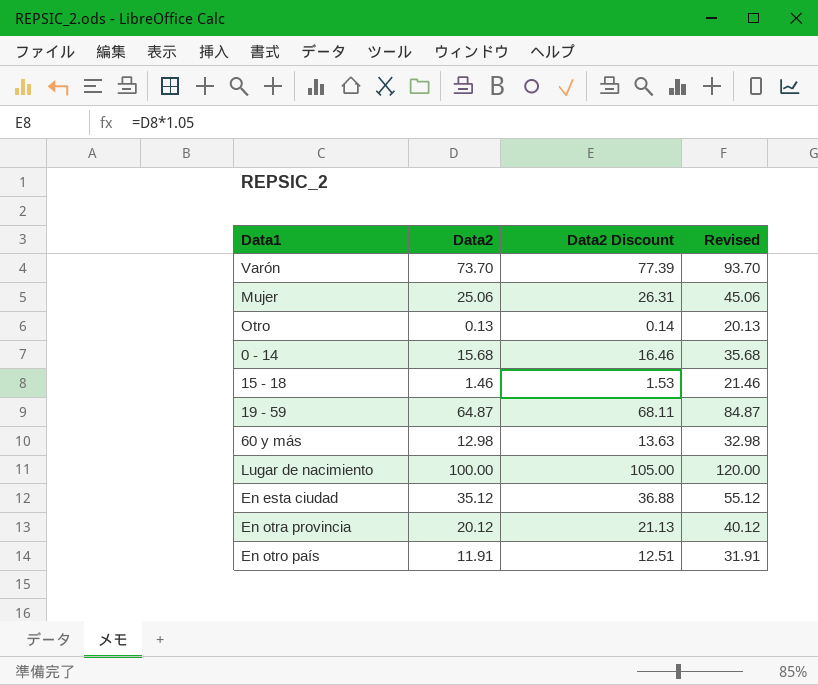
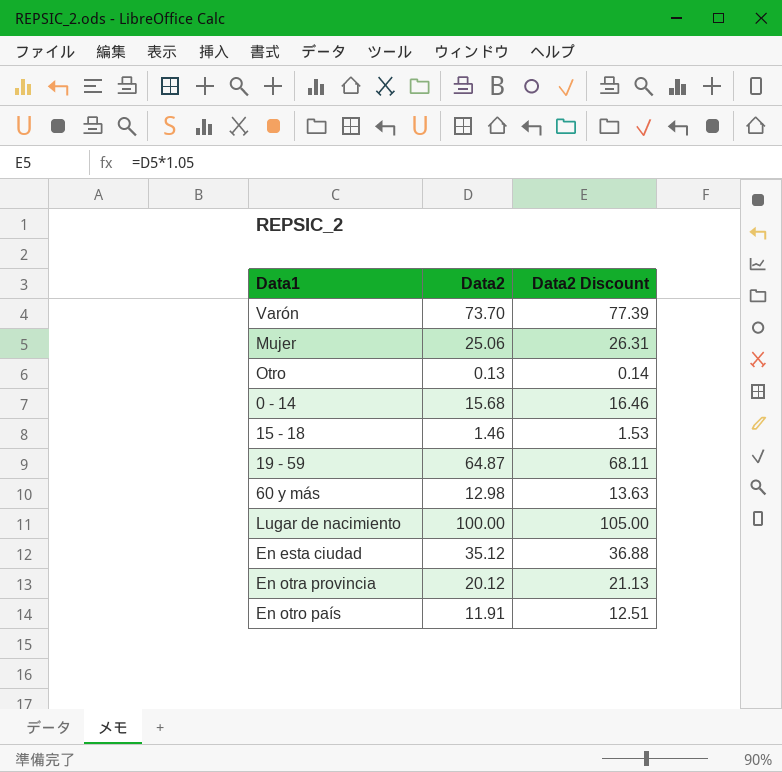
column Revised | formula: [Data2] + 20 -> none

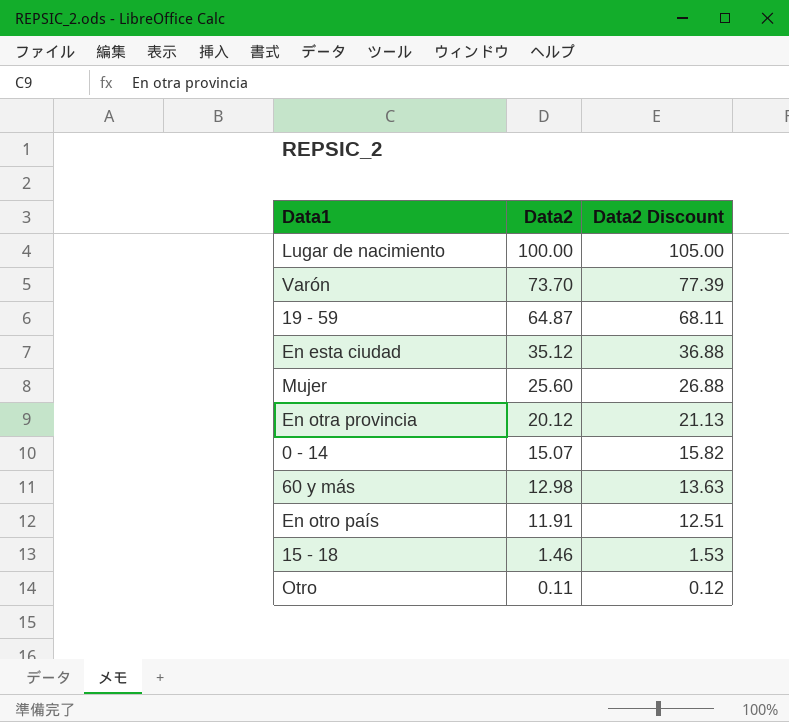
row order: none -> Data2 descending
Mujer | Data2: 25.06 -> 25.60
Mujer | Data2 Discount: 26.31 -> 26.88
0 - 14 | Data2: 15.68 -> 15.07
0 - 14 | Data2 Discount: 16.46 -> 15.82
Otro | Data2: 0.13 -> 0.11
Otro | Data2 Discount: 0.14 -> 0.12

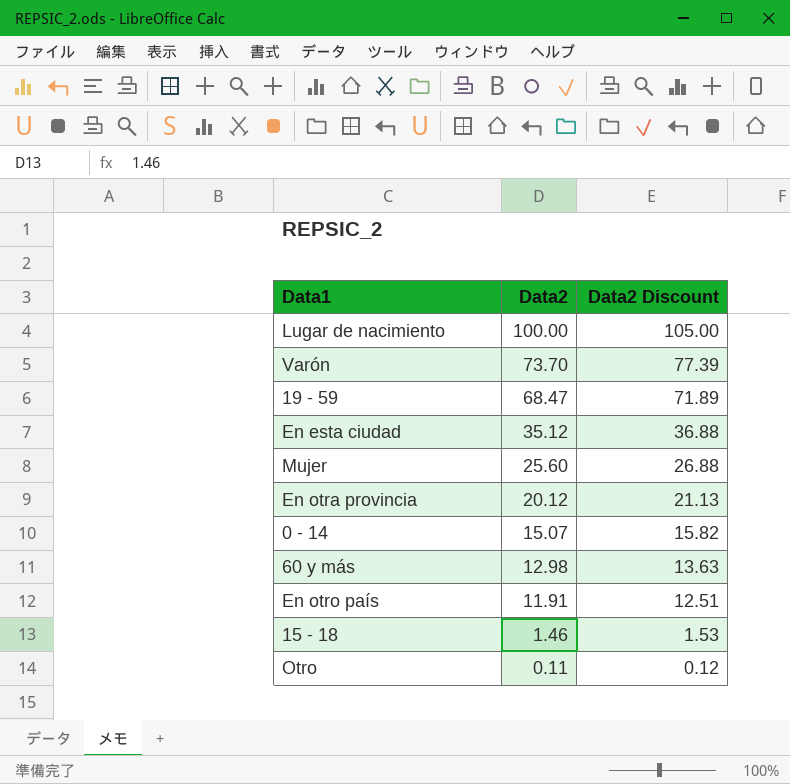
19 - 59 | Data2: 64.87 -> 68.47
19 - 59 | Data2 Discount: 68.11 -> 71.89

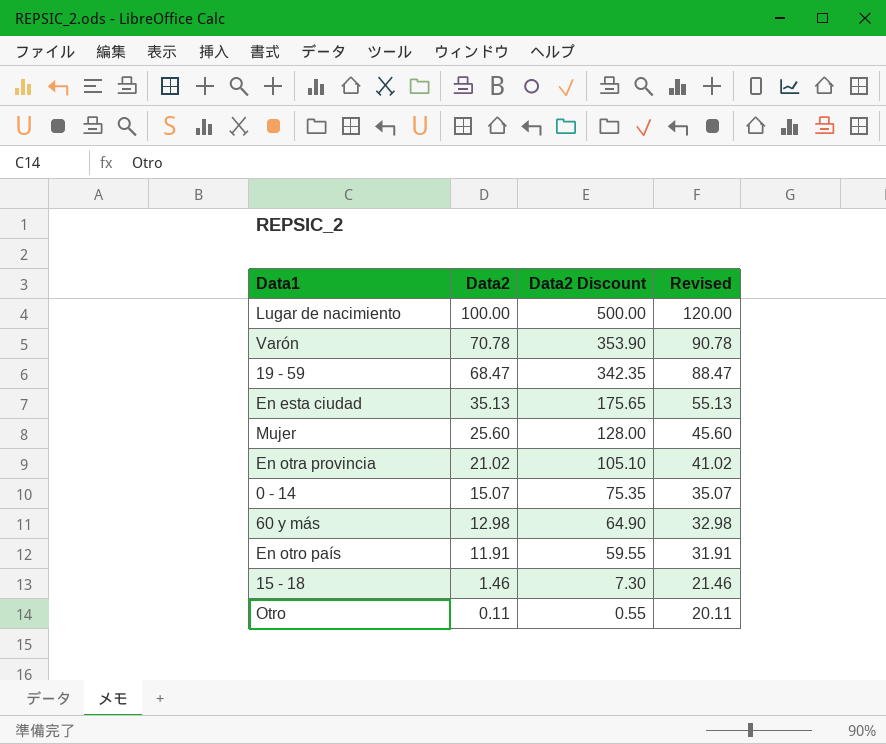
column Data2 Discount | formula: [Data2] * 1.05 -> [Data2] * 5
column Revised | formula: none -> [Data2] + 20
Varón | Data2: 73.70 -> 70.78
En esta ciudad | Data2: 35.12 -> 35.13
En otra provincia | Data2: 20.12 -> 21.02

